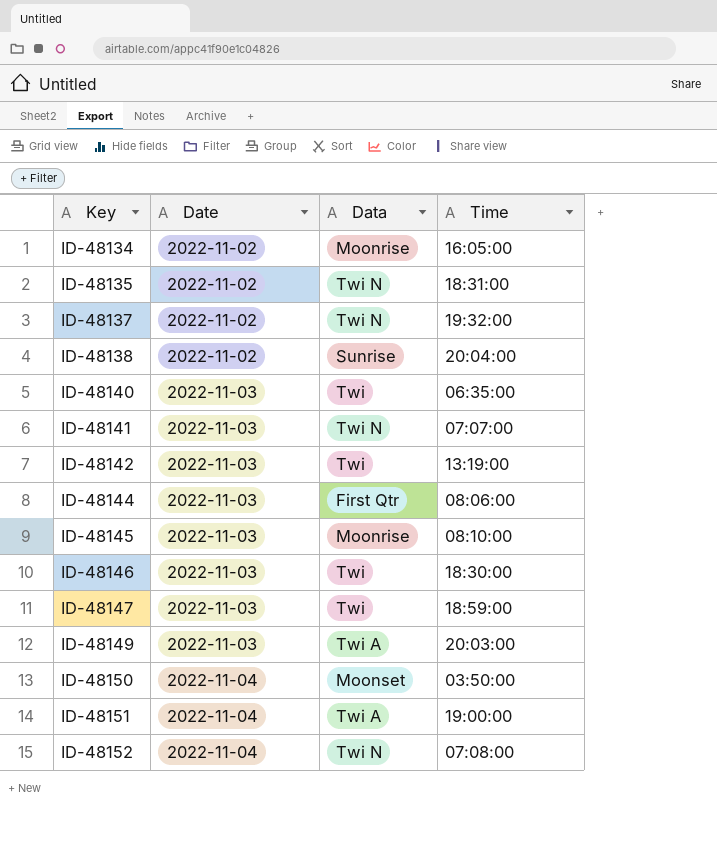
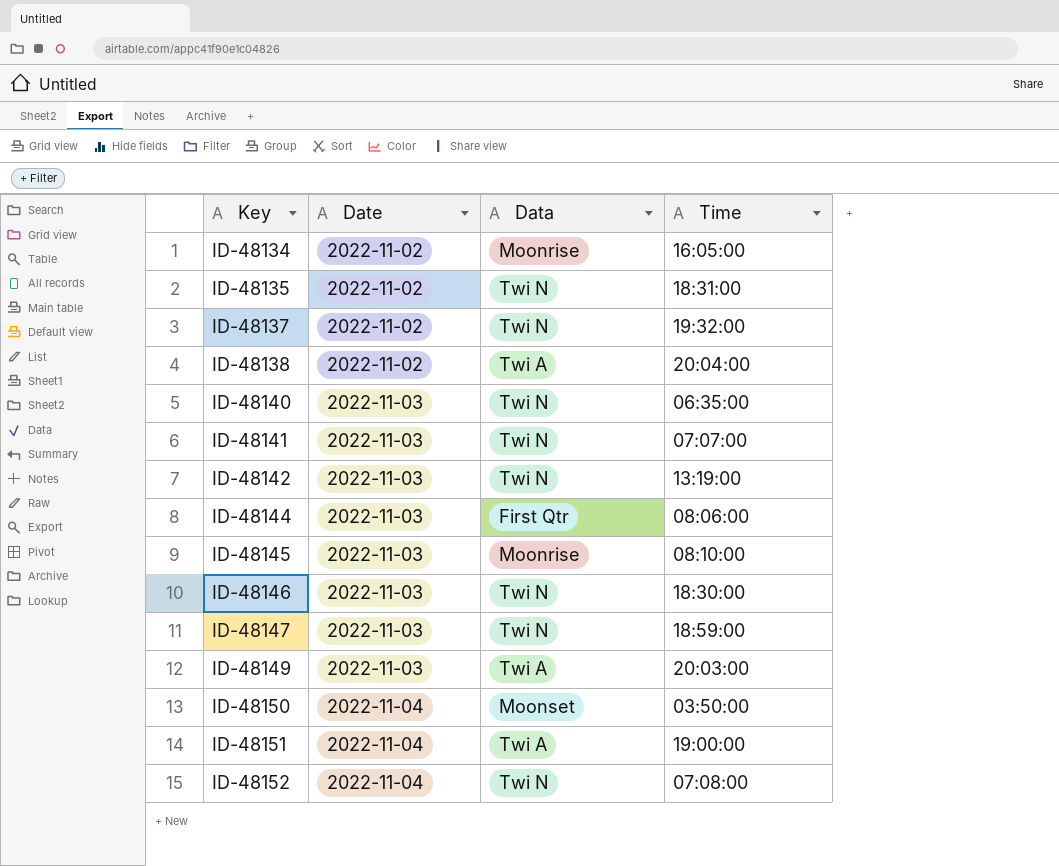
ID-48138 | Data: Sunrise -> Twi A
ID-48140 | Data: Twi -> Twi N
ID-48142 | Data: Twi -> Twi N
ID-48146 | Data: Twi -> Twi N
ID-48147 | Data: Twi -> Twi N

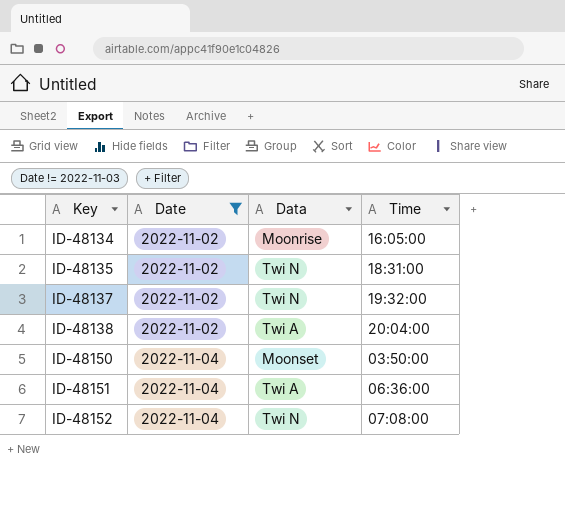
filter: none -> Date != 2022-11-03
ID-48151 | Time: 19:00:00 -> 06:36:00

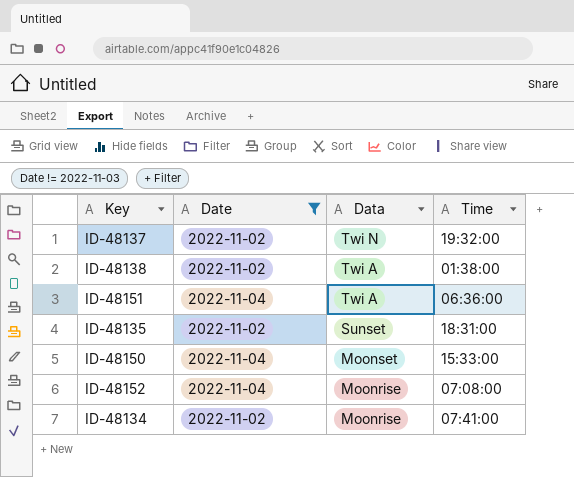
row order: Key ascending -> Data descending
ID-48138 | Time: 20:04:00 -> 01:38:00
ID-48135 | Data: Twi N -> Sunset
ID-48150 | Time: 03:50:00 -> 15:33:00
ID-48152 | Data: Twi N -> Moonrise
ID-48134 | Time: 16:05:00 -> 07:41:00

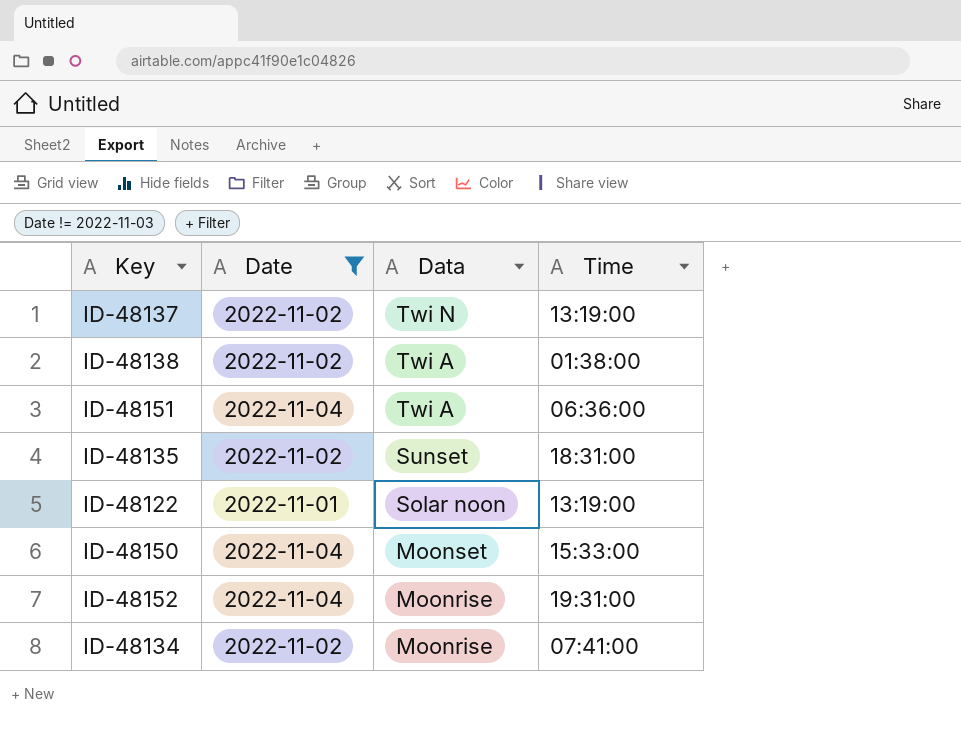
ID-48137 | Time: 19:32:00 -> 13:19:00
row ID-48122: none -> 2022-11-01 | Solar noon | 13:19:00
ID-48152 | Time: 07:08:00 -> 19:31:00

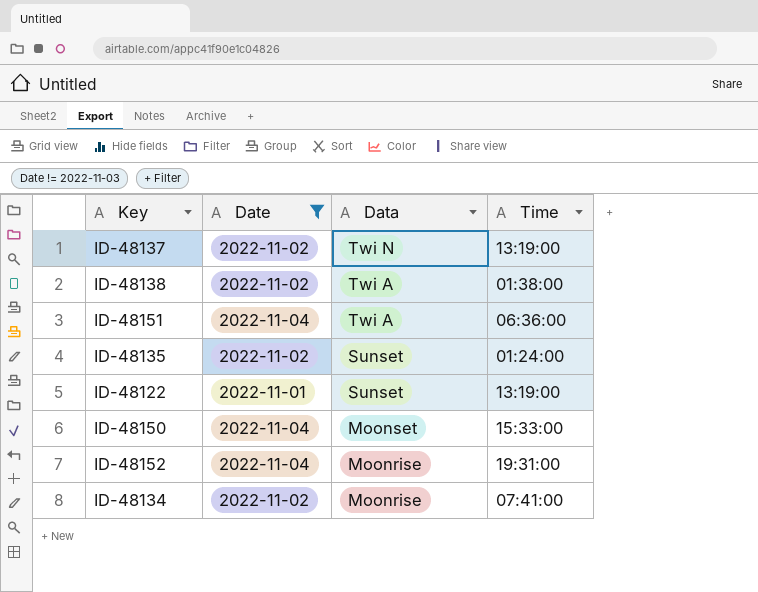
ID-48135 | Time: 18:31:00 -> 01:24:00
ID-48122 | Data: Solar noon -> Sunset

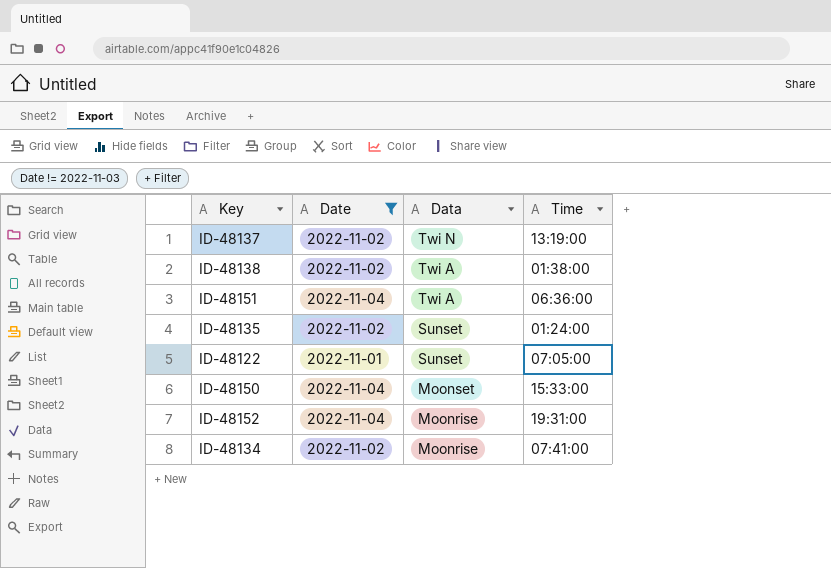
ID-48122 | Time: 13:19:00 -> 07:05:00

